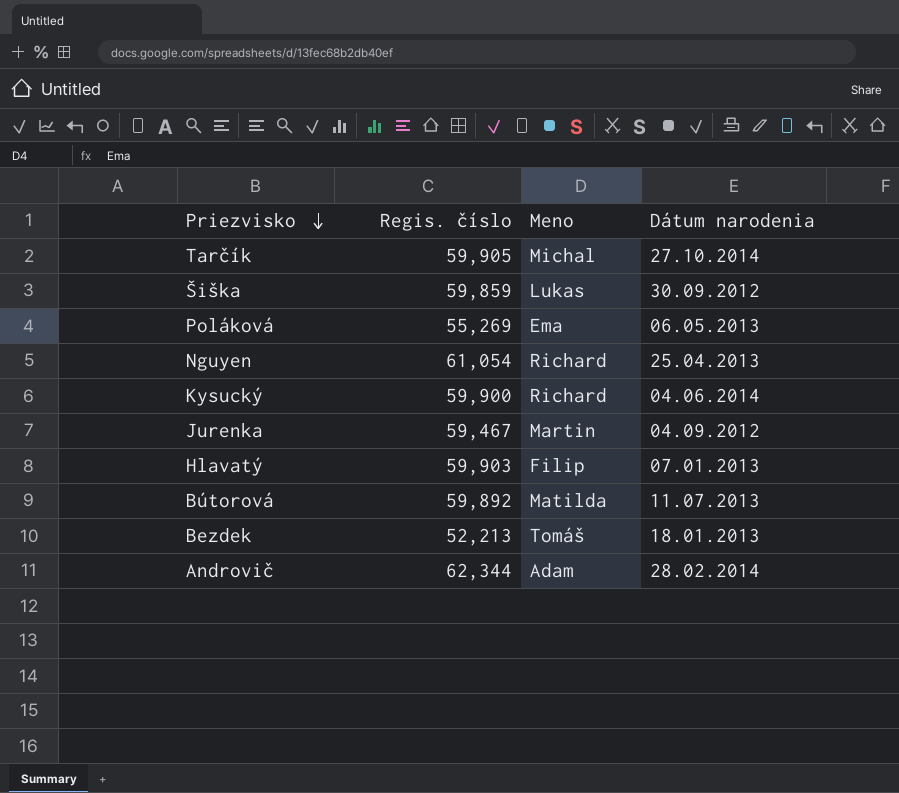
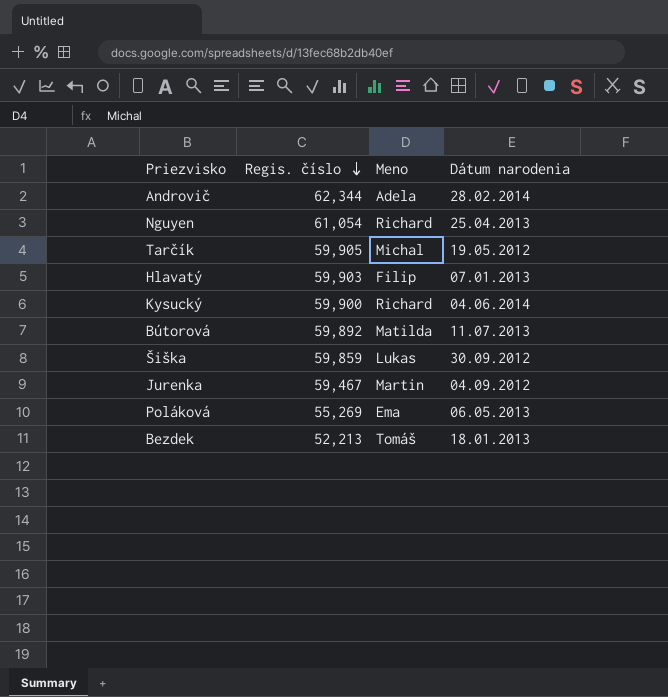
row order: Priezvisko descending -> Regis. číslo descending
Androvič | Meno: Adam -> Adela
Tarčík | Dátum narodenia: 27.10.2014 -> 19.05.2012

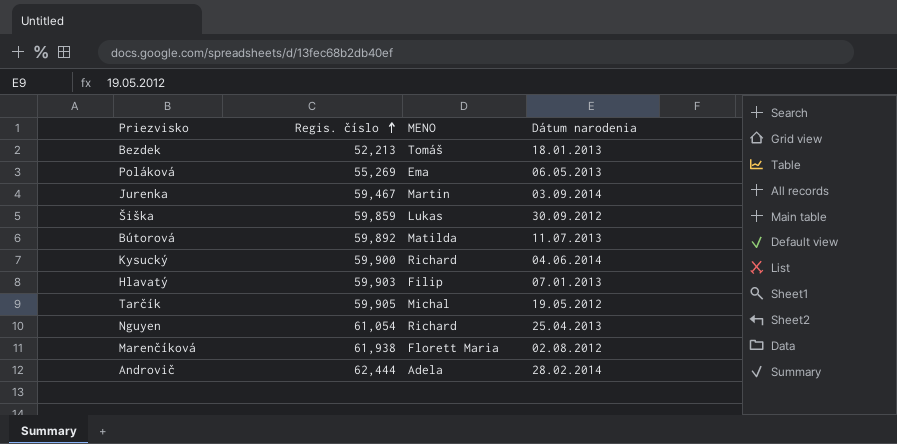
row order: Regis. číslo descending -> Regis. číslo ascending
column name: Meno -> MENO
Jurenka | Dátum narodenia: 04.09.2012 -> 03.09.2014
row Marenčíková: none -> 61,938 | Florett Maria | 02.08.2012
Androvič | Regis. číslo: 62,344 -> 62,444

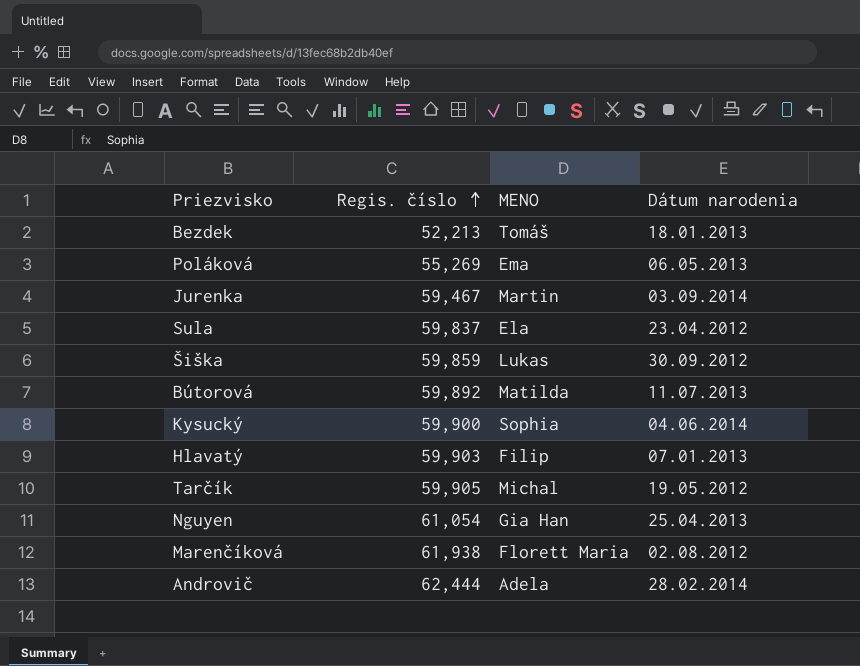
row Sula: none -> 59,837 | Ela | 23.04.2012
Kysucký | MENO: Richard -> Sophia
Nguyen | MENO: Richard -> Gia Han

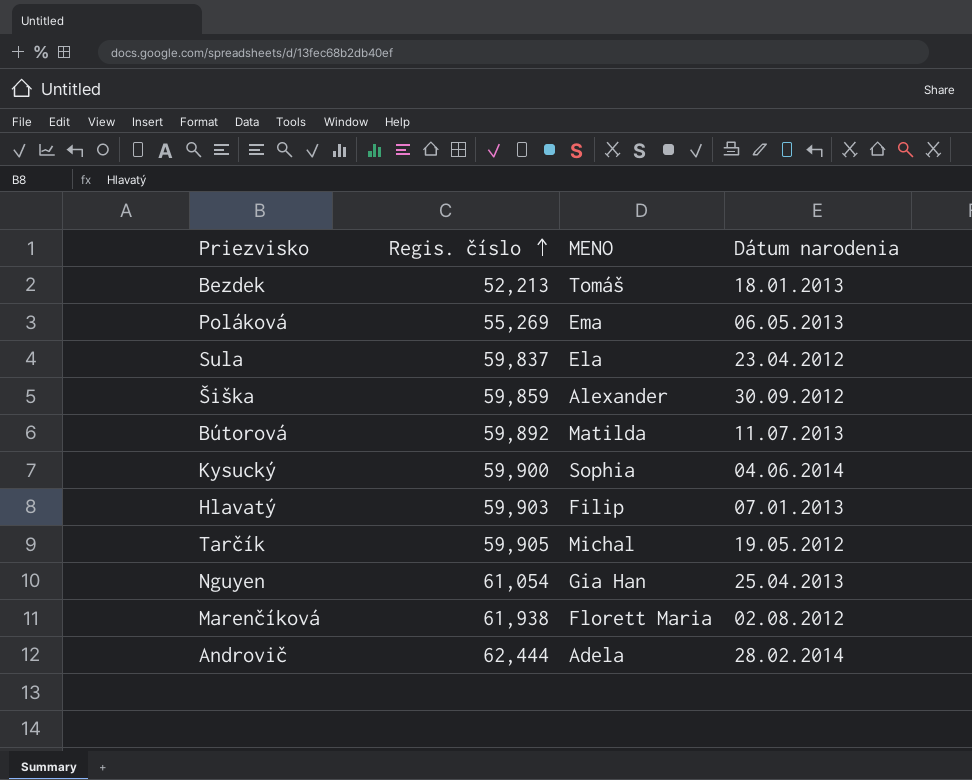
row Jurenka: 59,467 | Martin | 03.09.2014 -> none
Šiška | MENO: Lukas -> Alexander

